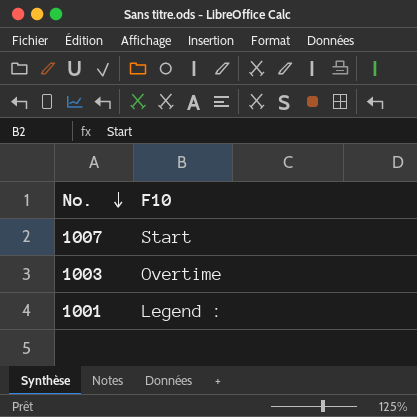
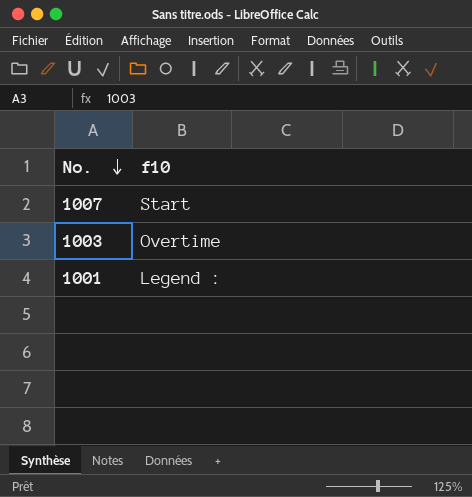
column name: F10 -> f10

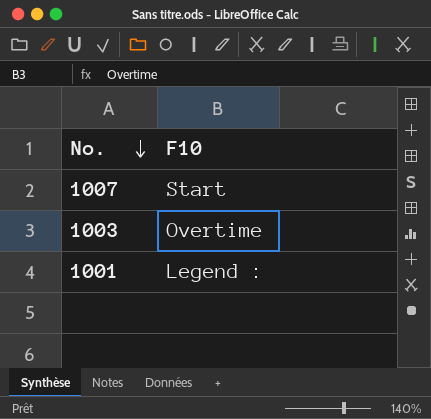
column name: f10 -> F10

